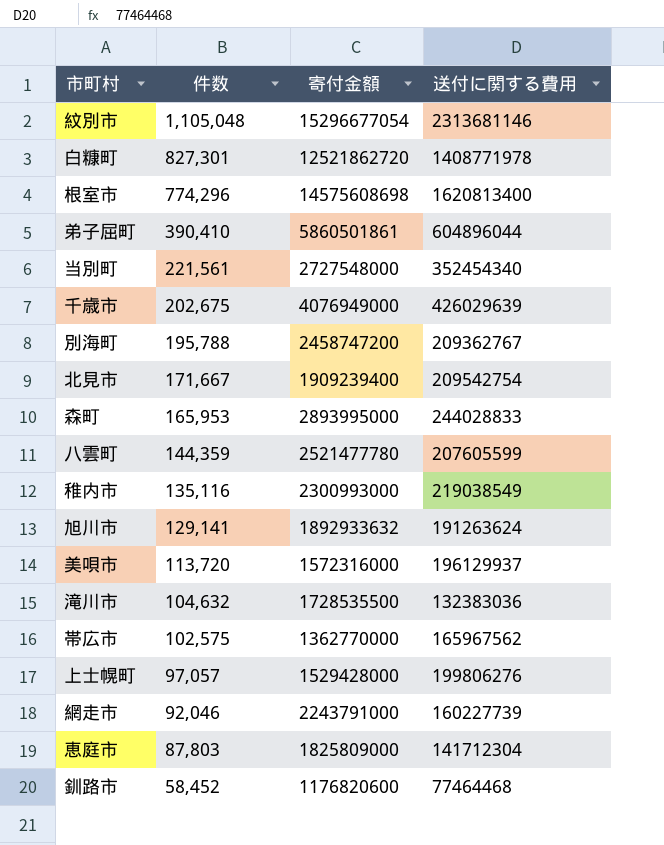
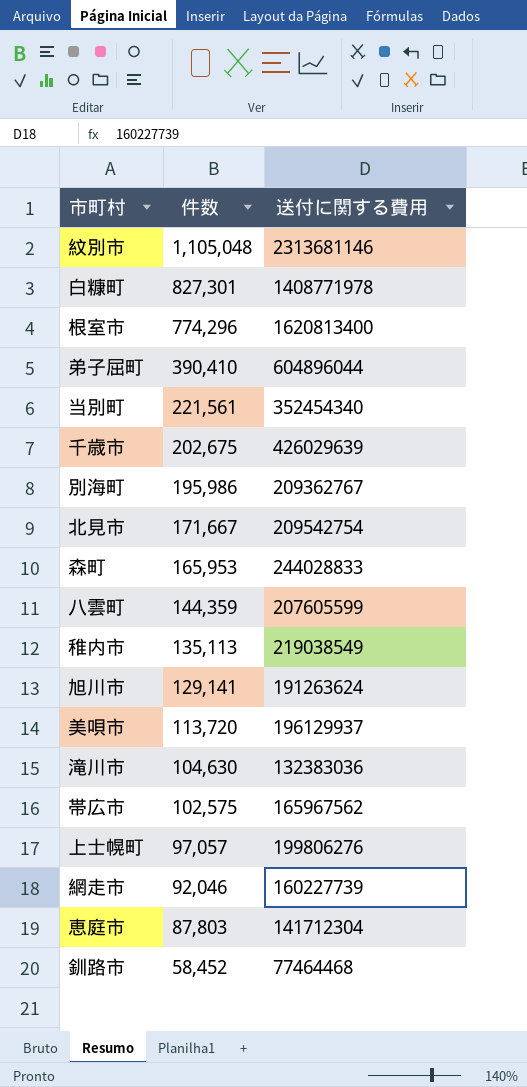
column 寄付金額 | position: 3 -> none
別海町 | 件数: 195,788 -> 195,986
稚内市 | 件数: 135,116 -> 135,113
滝川市 | 件数: 104,632 -> 104,630

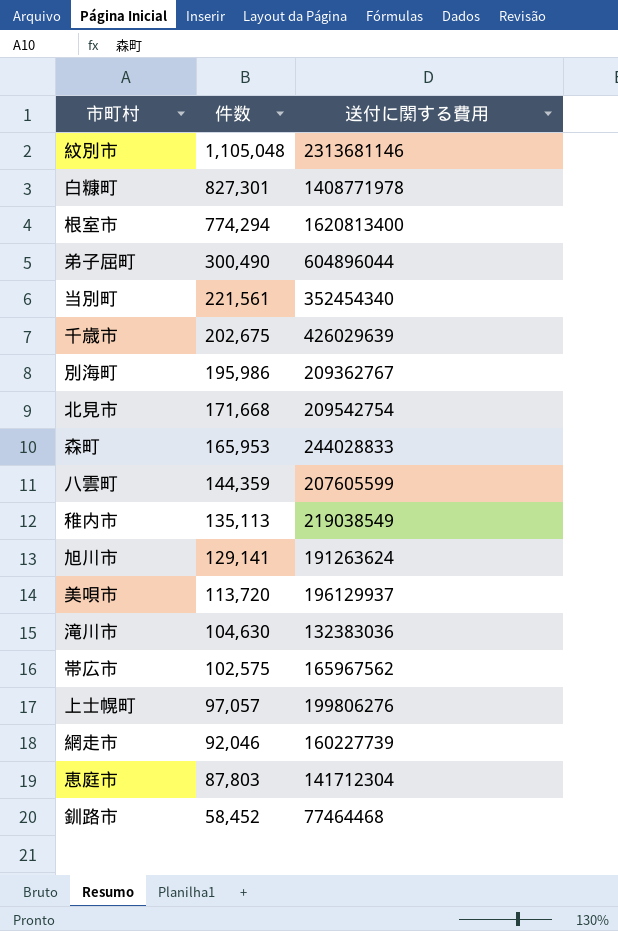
根室市 | 件数: 774,296 -> 774,294
弟子屈町 | 件数: 390,410 -> 300,490
北見市 | 件数: 171,667 -> 171,668

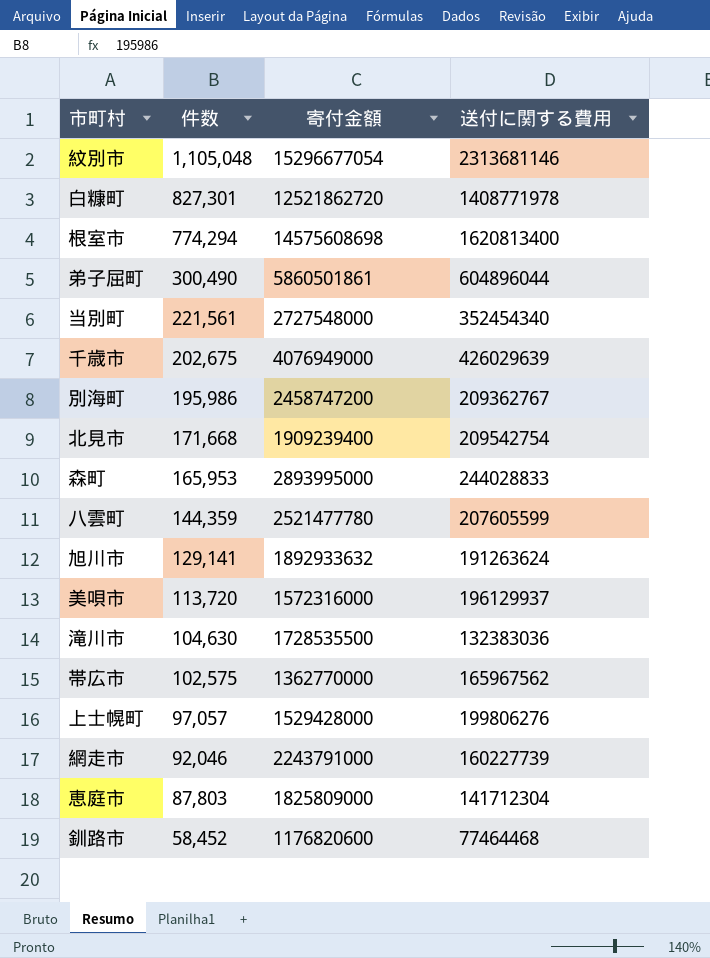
column 寄付金額 | position: none -> 3
row 稚内市: 135,113 | 219038549 -> none

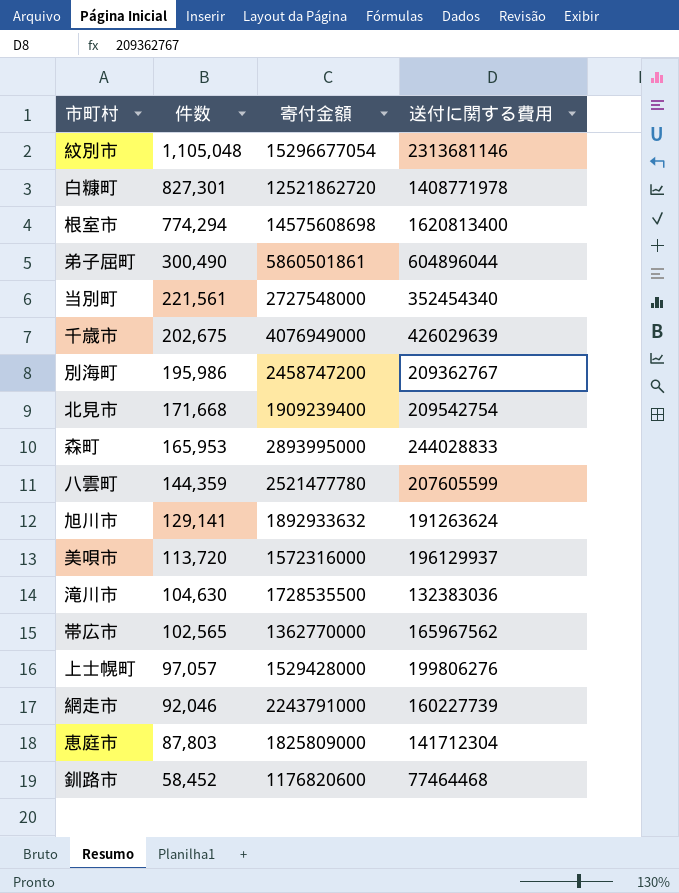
帯広市 | 件数: 102,575 -> 102,565

